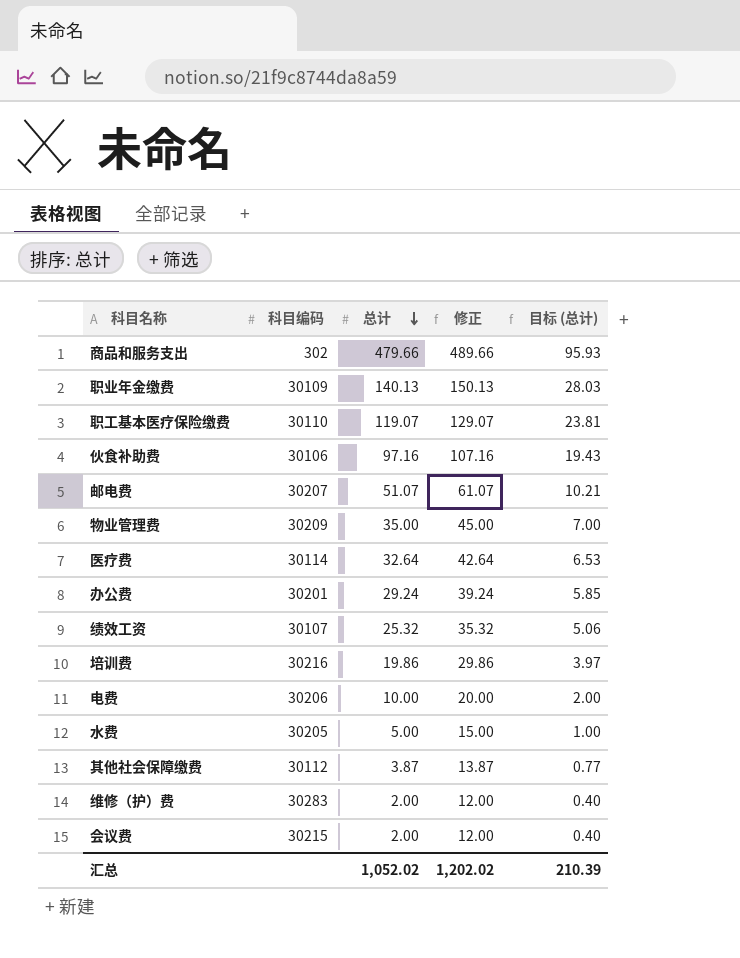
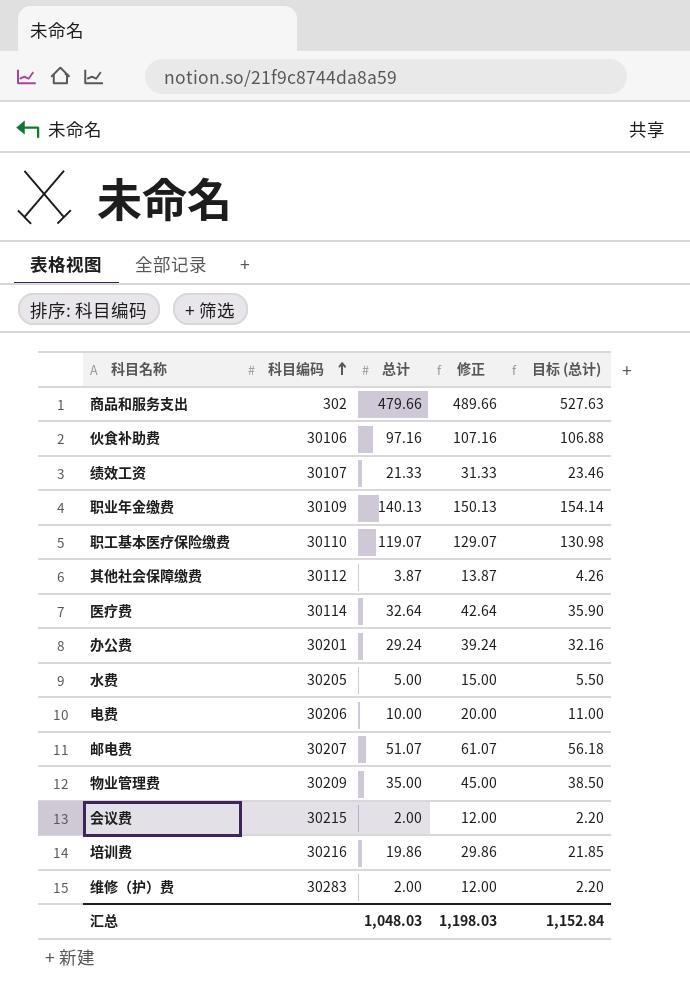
row order: 总计 descending -> 科目编码 ascending
column 目标 (总计) | formula: [总计] * 0.2 -> [总计] * 1.1
绩效工资 | 总计: 25.32 -> 21.33
绩效工资 | 修正: 35.32 -> 31.33
汇总 | 总计: 1,052.02 -> 1,048.03
汇总 | 修正: 1,202.02 -> 1,198.03
汇总 | 目标 (总计): 210.39 -> 1,152.84

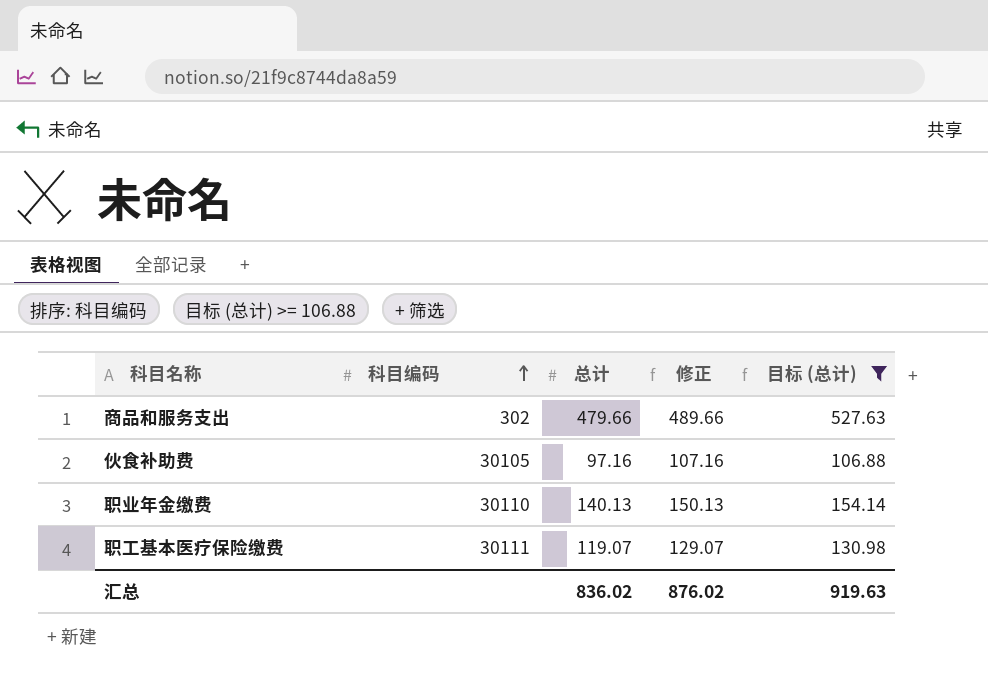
filter: none -> 目标 (总计) >= 106.88
伙食补助费 | 科目编码: 30106 -> 30105
职业年金缴费 | 科目编码: 30109 -> 30110
职工基本医疗保险缴费 | 科目编码: 30110 -> 30111
汇总 | 总计: 1,048.03 -> 836.02
汇总 | 修正: 1,198.03 -> 876.02
汇总 | 目标 (总计): 1,152.84 -> 919.63

